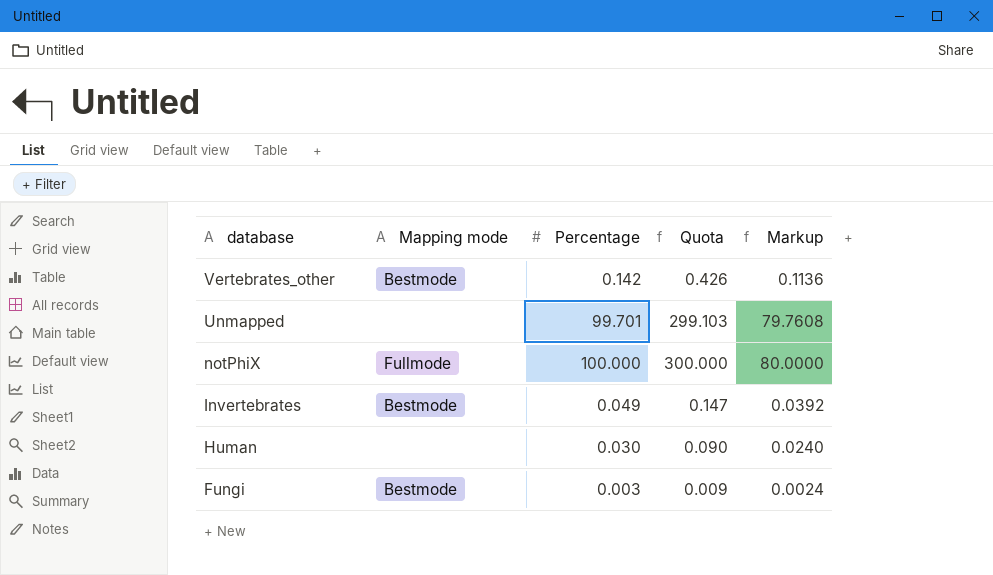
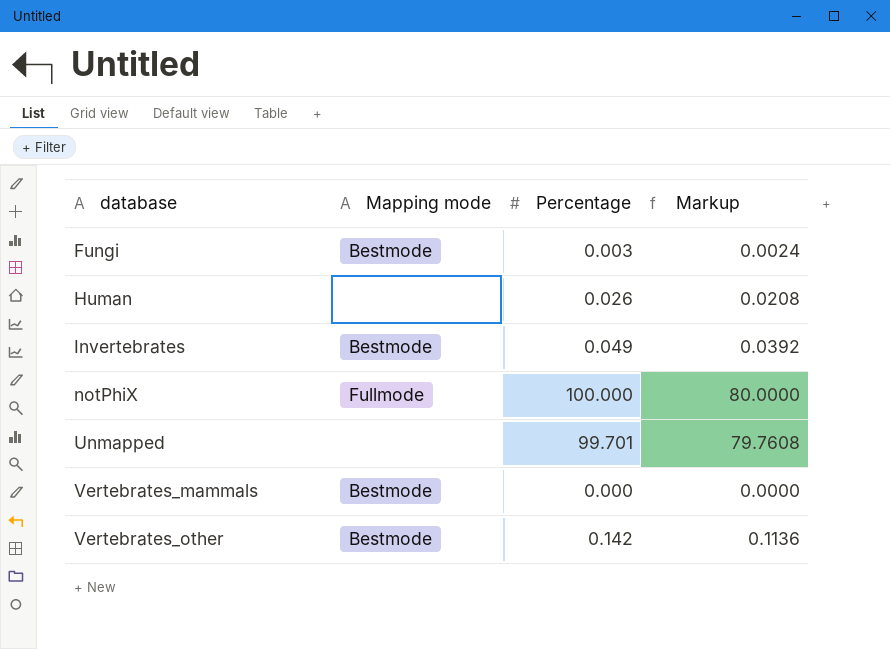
row order: database descending -> database ascending
column Quota | formula: [Percentage] * 3 -> none
Human | Percentage: 0.030 -> 0.026
Human | Markup: 0.0240 -> 0.0208
row Vertebrates_mammals: none -> Bestmode | 0.000 | 0.0000

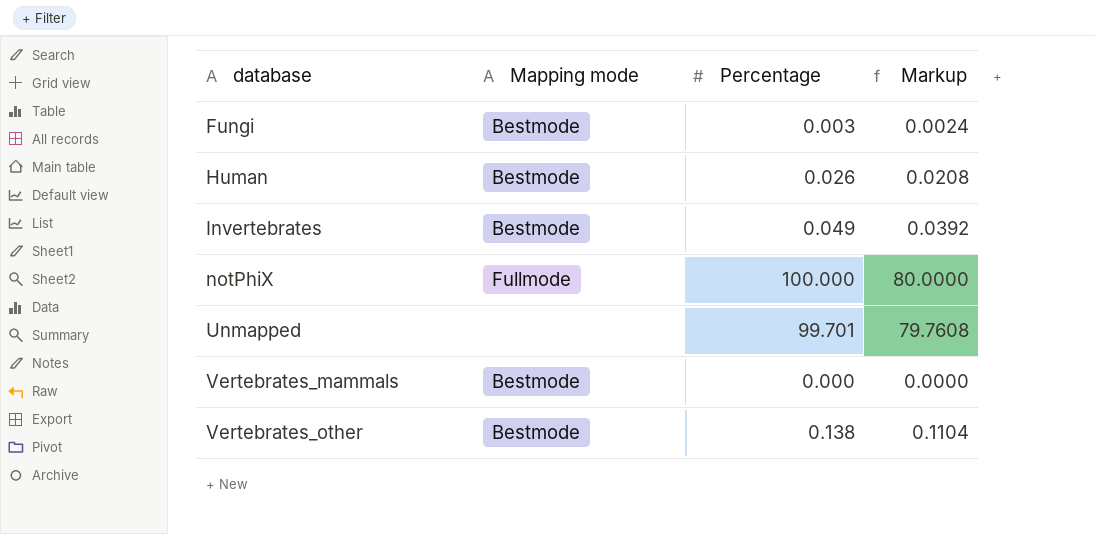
Human | Mapping mode: none -> Bestmode
Vertebrates_other | Percentage: 0.142 -> 0.138
Vertebrates_other | Markup: 0.1136 -> 0.1104

